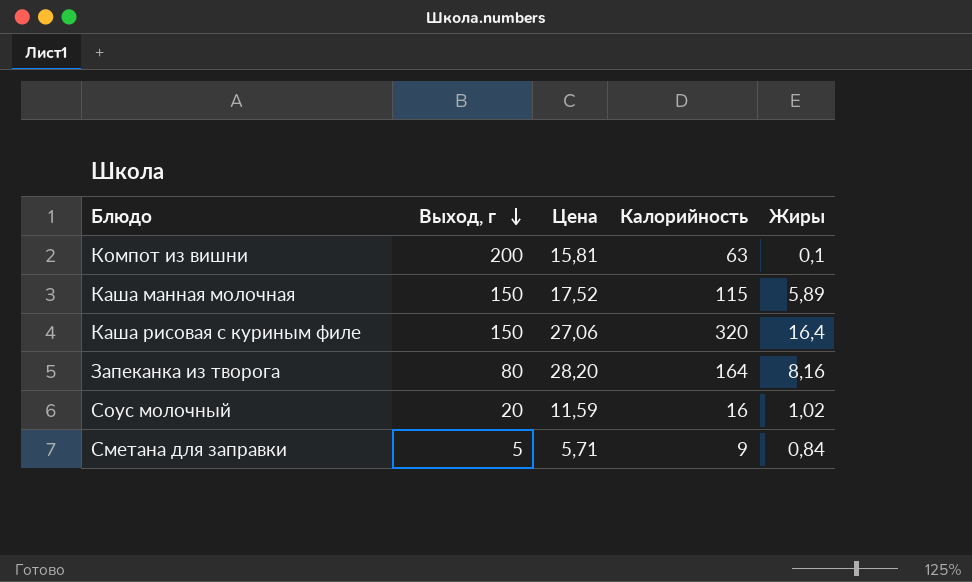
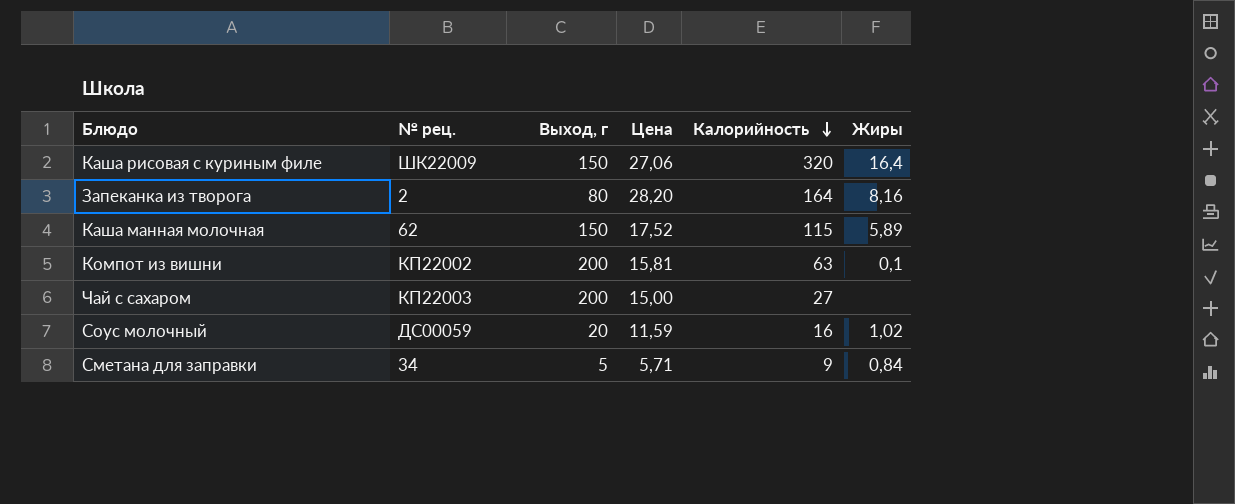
row order: Выход, г descending -> Калорийность descending
column № рец. | position: none -> 2
row Чай с сахаром: none -> КП22003 | 200 | 15,00 | 27 | none

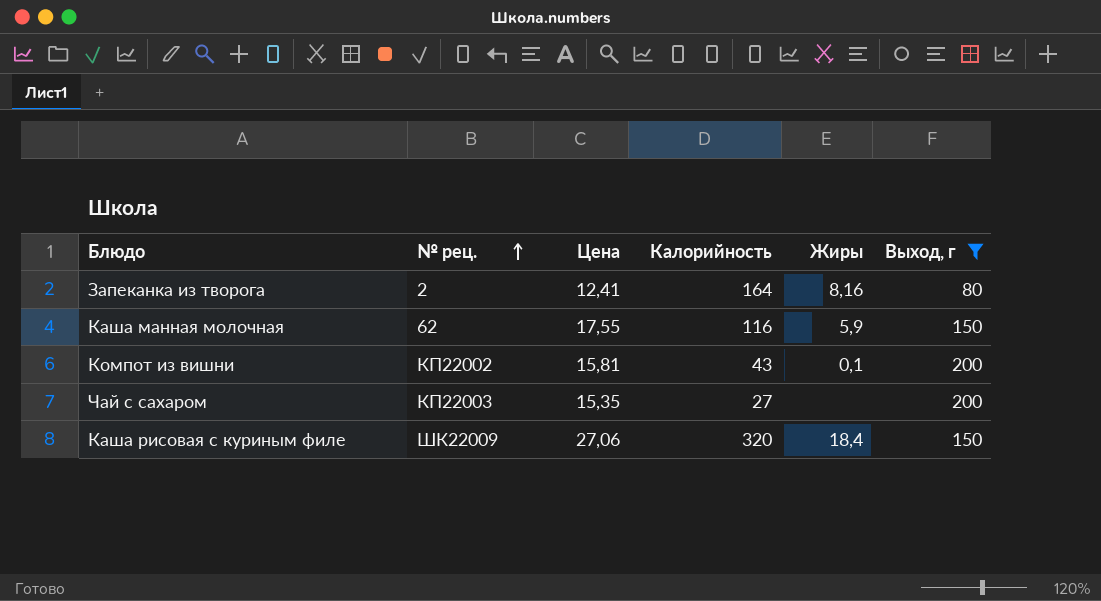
filter: none -> Выход, г >= 80
row order: Калорийность descending -> № рец. ascending
column Выход, г | position: 3 -> 6
Запеканка из творога | Цена: 28,20 -> 12,41
Каша манная молочная | Цена: 17,52 -> 17,55
Каша манная молочная | Калорийность: 115 -> 116
Каша манная молочная | Жиры: 5,89 -> 5,9
Компот из вишни | Калорийность: 63 -> 43
Чай с сахаром | Цена: 15,00 -> 15,35
Каша рисовая с куриным филе | Жиры: 16,4 -> 18,4

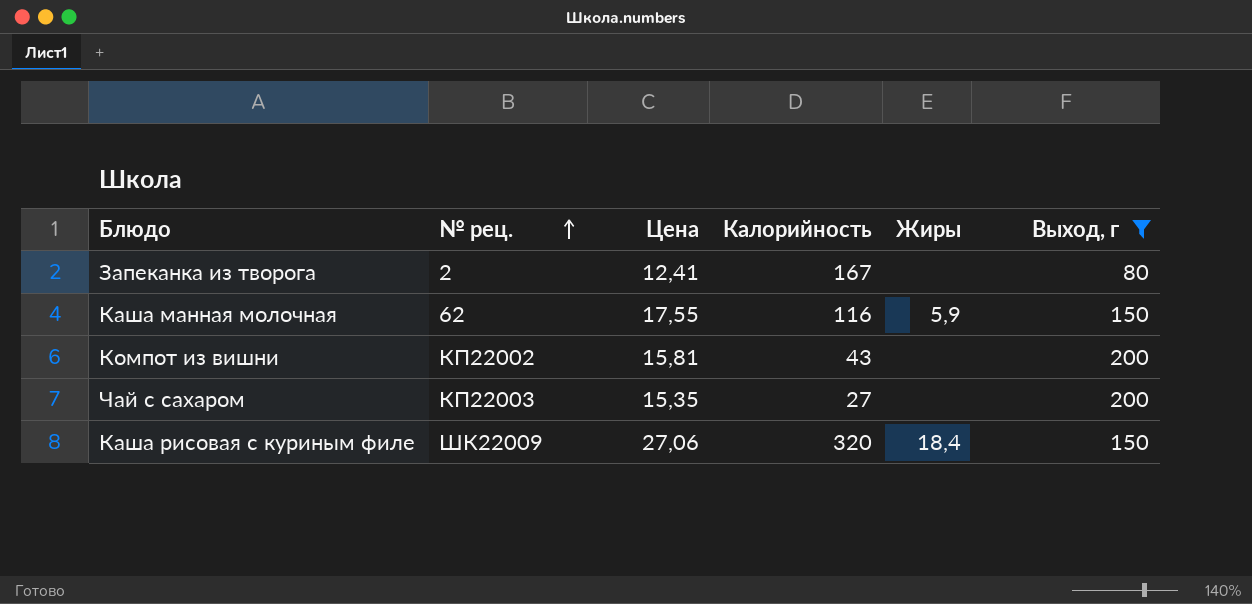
Запеканка из творога | Калорийность: 164 -> 167
Запеканка из творога | Жиры: 8,16 -> none
Компот из вишни | Жиры: 0,1 -> none

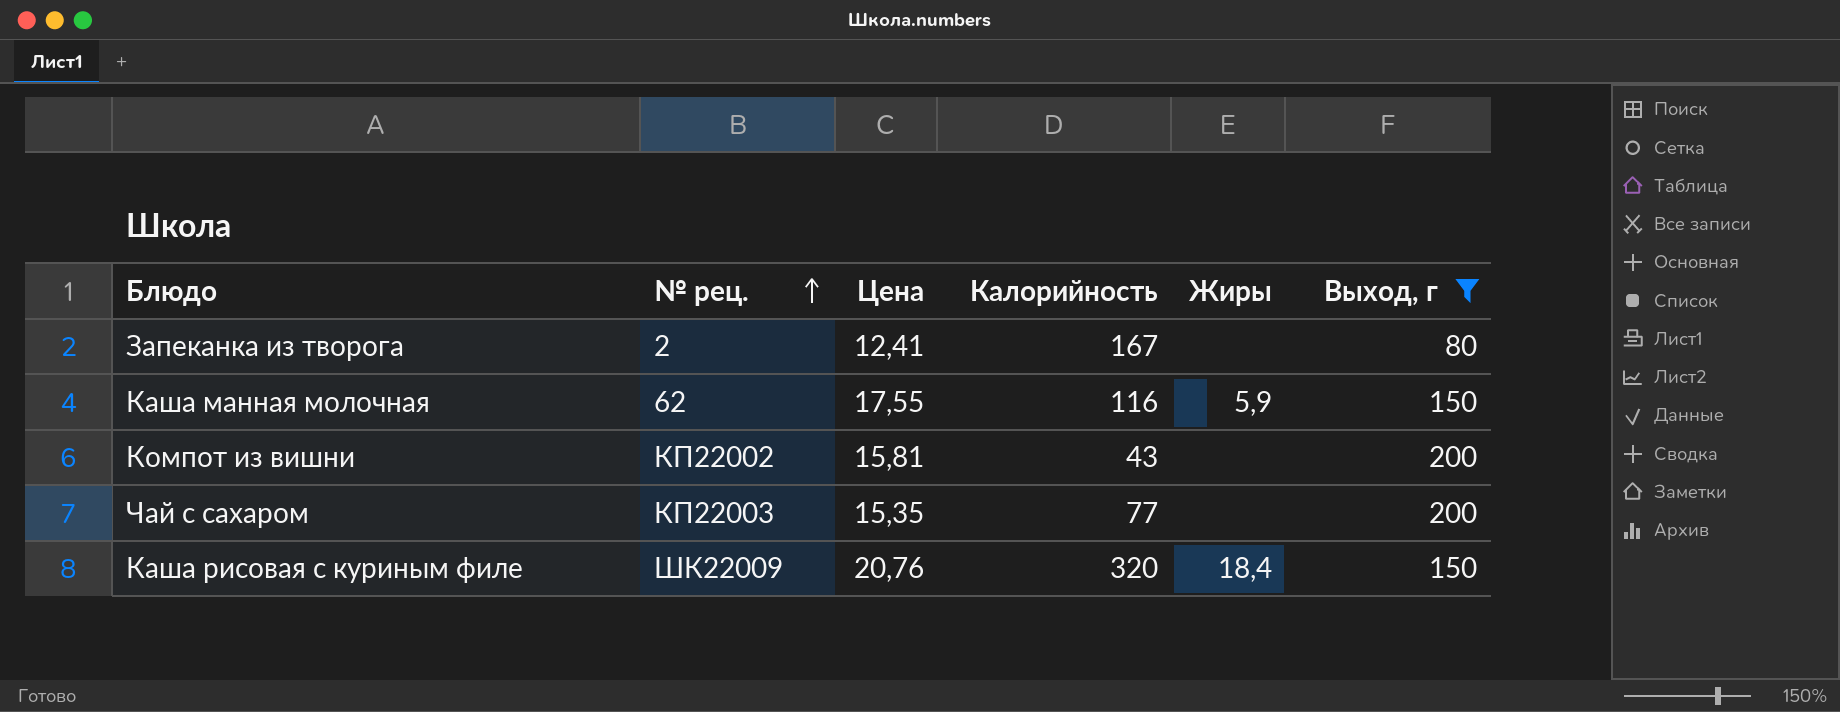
Чай с сахаром | Калорийность: 27 -> 77
Каша рисовая с куриным филе | Цена: 27,06 -> 20,76

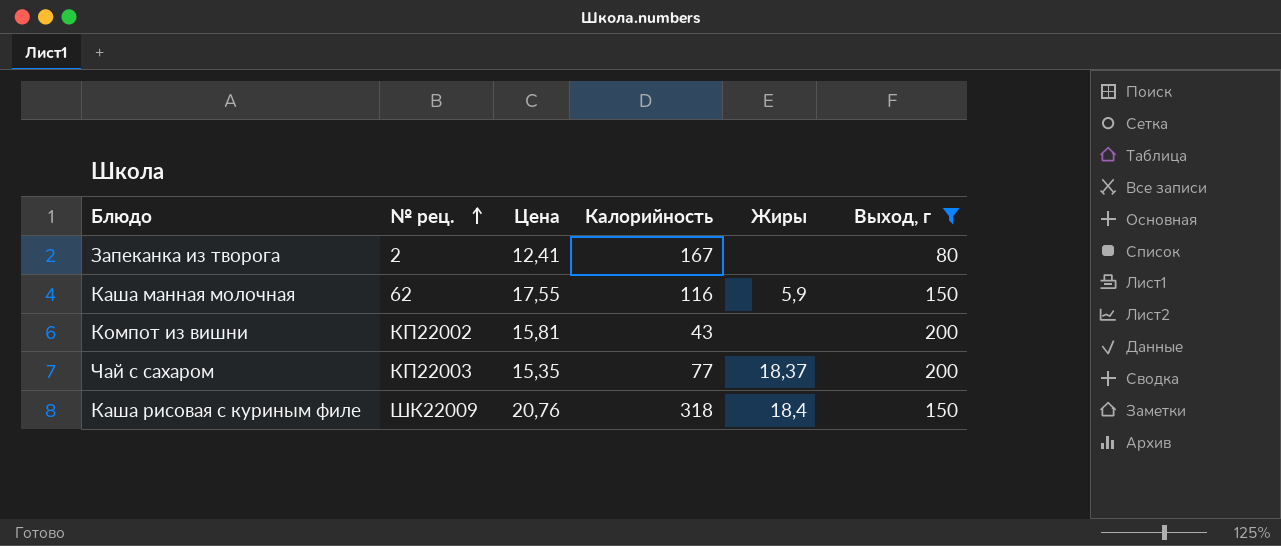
Чай с сахаром | Жиры: none -> 18,37
Каша рисовая с куриным филе | Калорийность: 320 -> 318

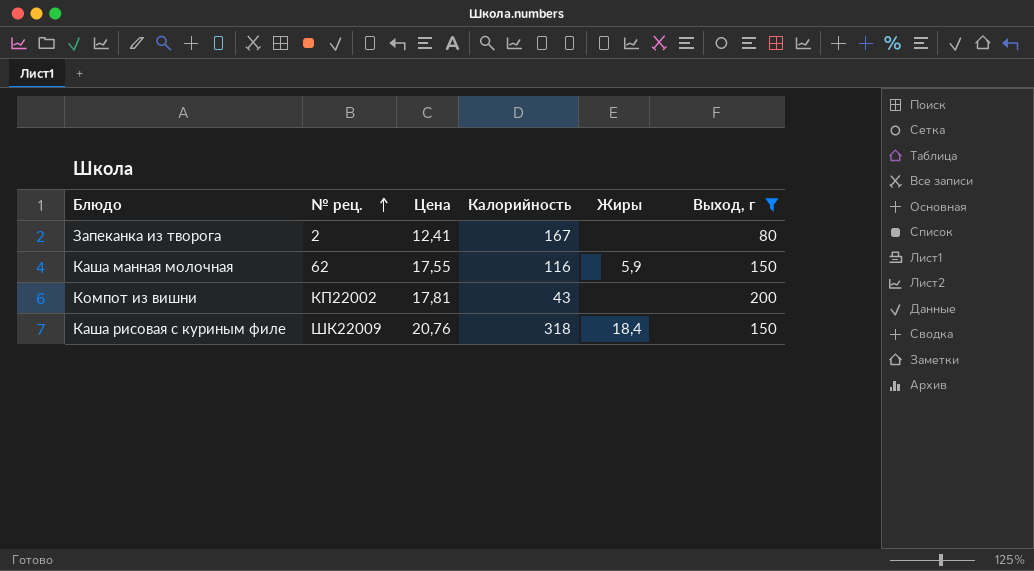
row Чай с сахаром: КП22003 | 15,35 | 77 | 18,37 | 200 -> none
Компот из вишни | Цена: 15,81 -> 17,81

